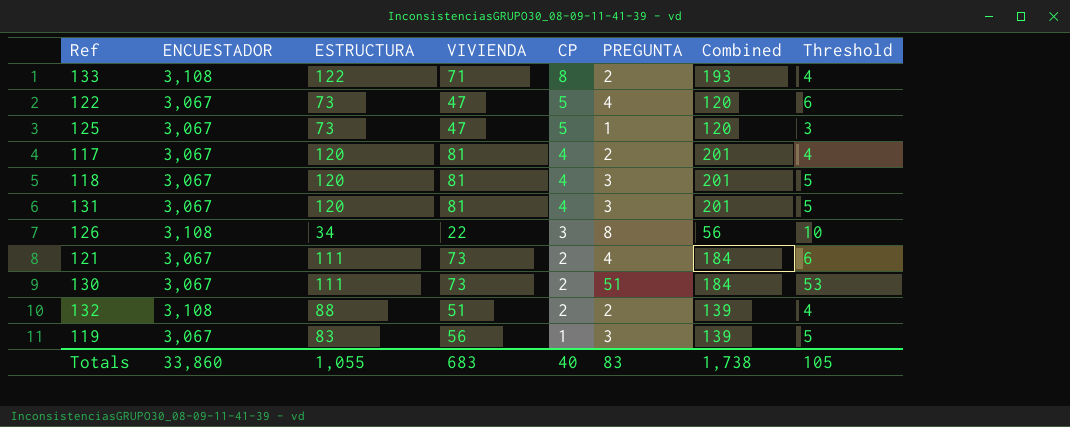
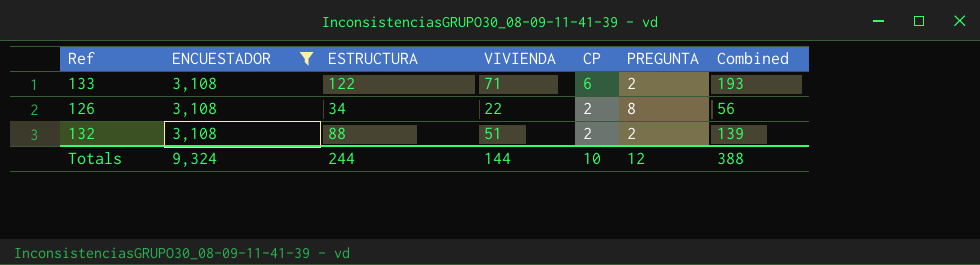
filter: none -> ENCUESTADOR = 3,108
column Threshold | formula: [PREGUNTA] + 2 -> none
133 | CP: 8 -> 6
126 | CP: 3 -> 2
Totals | ENCUESTADOR: 33,860 -> 9,324
Totals | ESTRUCTURA: 1,055 -> 244
Totals | VIVIENDA: 683 -> 144
Totals | CP: 40 -> 10
Totals | PREGUNTA: 83 -> 12
Totals | Combined: 1,738 -> 388

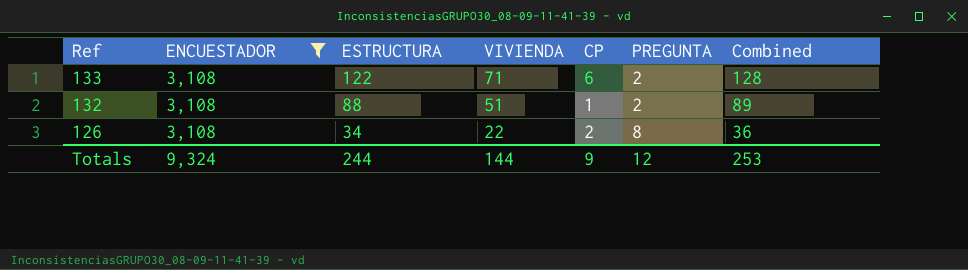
row order: CP descending -> Ref descending
column Combined | formula: [ESTRUCTURA] + [VIVIENDA] -> [ESTRUCTURA] + [CP]
132 | CP: 2 -> 1
Totals | CP: 10 -> 9
Totals | Combined: 388 -> 253

